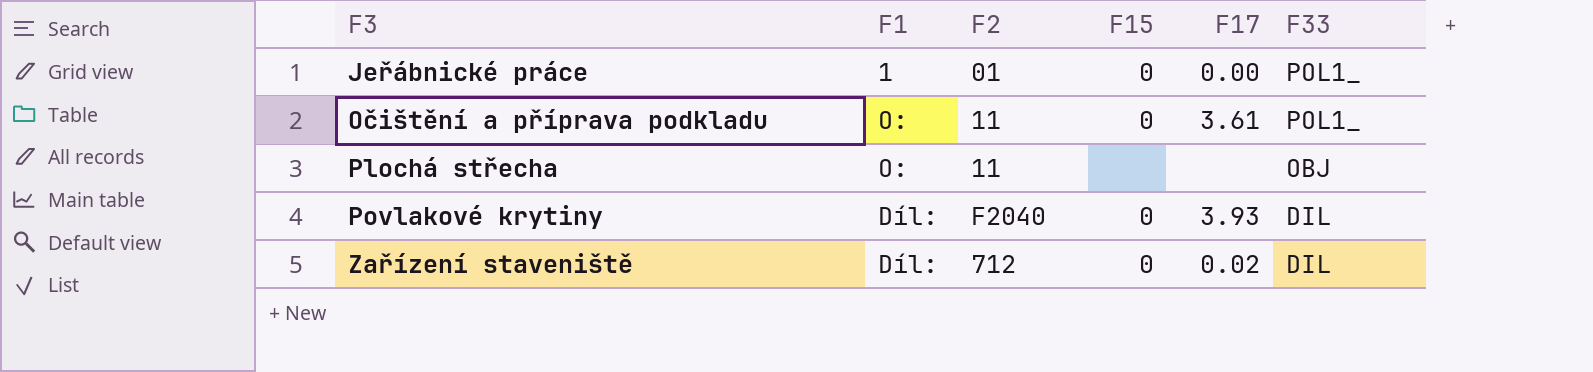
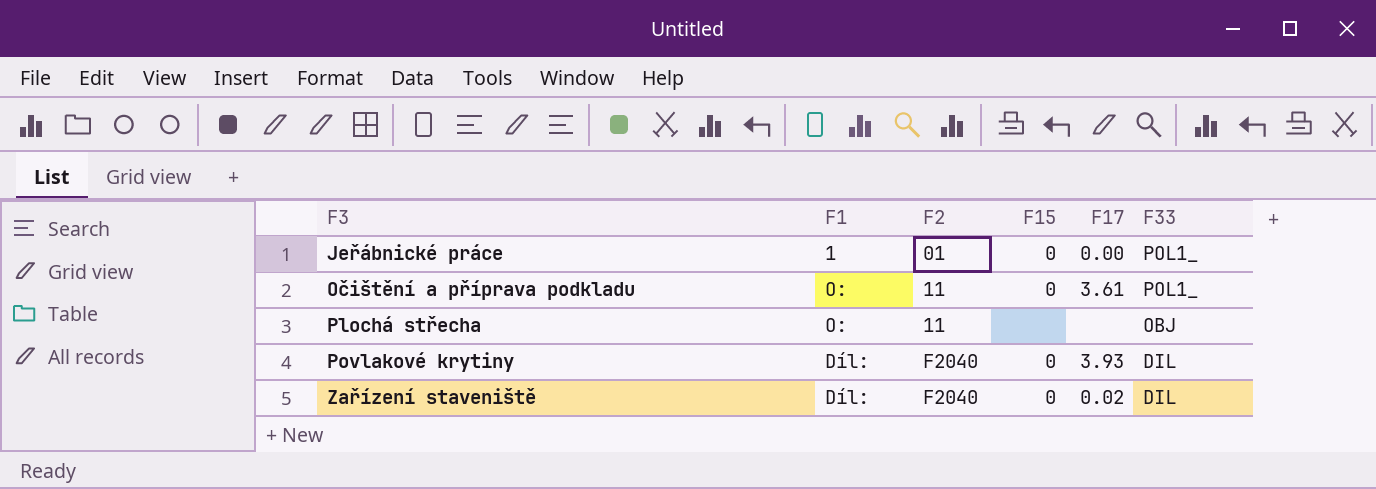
Zařízení staveniště | F2: 712 -> F2040

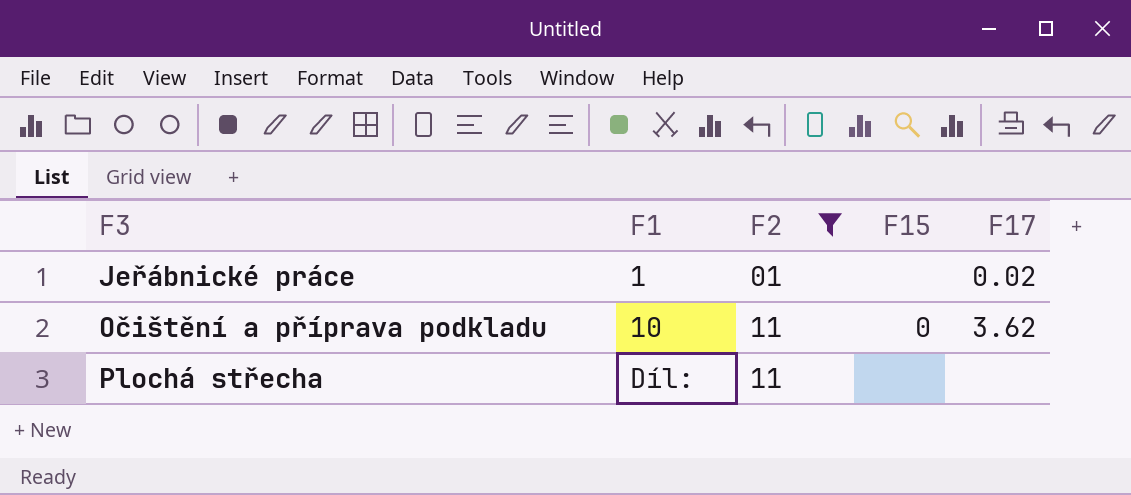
filter: none -> F2 != F2040
column F33 | position: 6 -> none
Jeřábnické práce | F15: 0 -> none
Jeřábnické práce | F17: 0.00 -> 0.02
Očištění a příprava podkladu | F1: O: -> 10
Očištění a příprava podkladu | F17: 3.61 -> 3.62
Plochá střecha | F1: O: -> Díl:

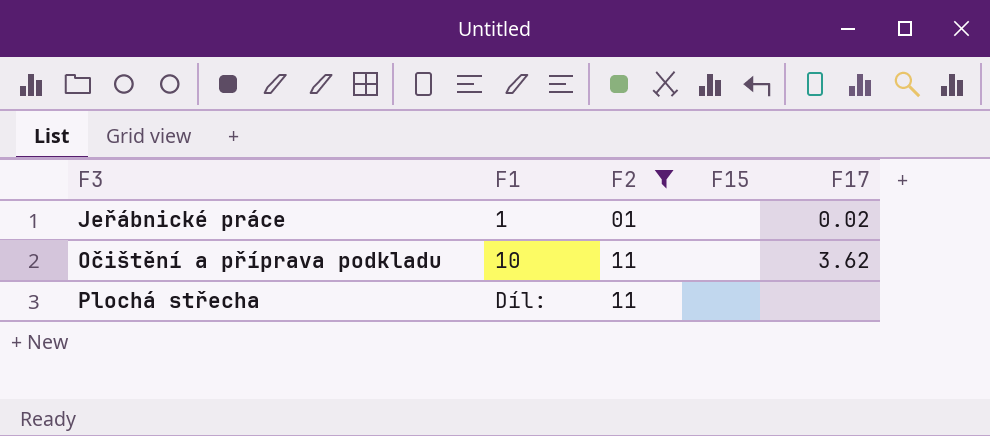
Očištění a příprava podkladu | F15: 0 -> none

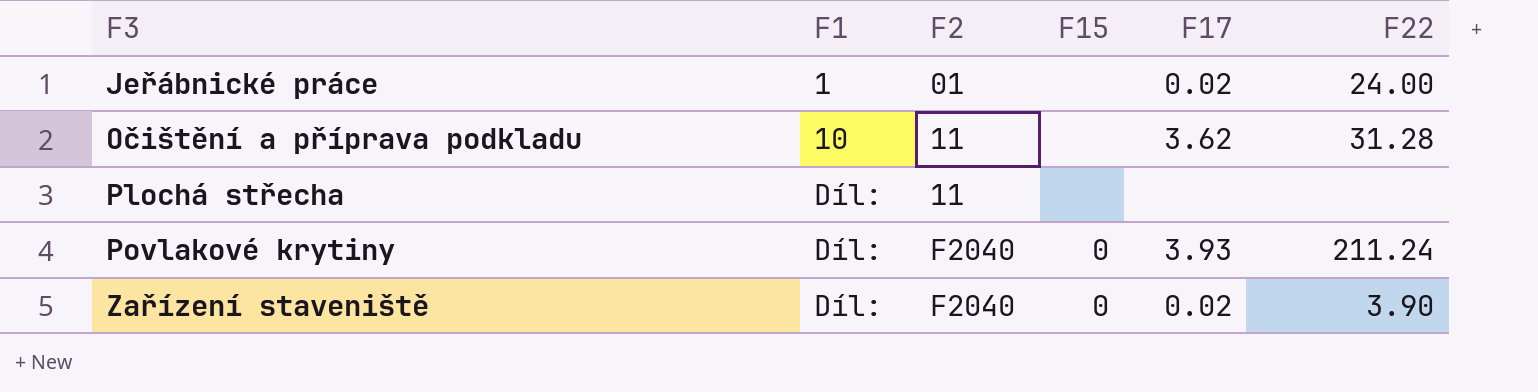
filter: F2 != F2040 -> none
column F22 | position: none -> 6

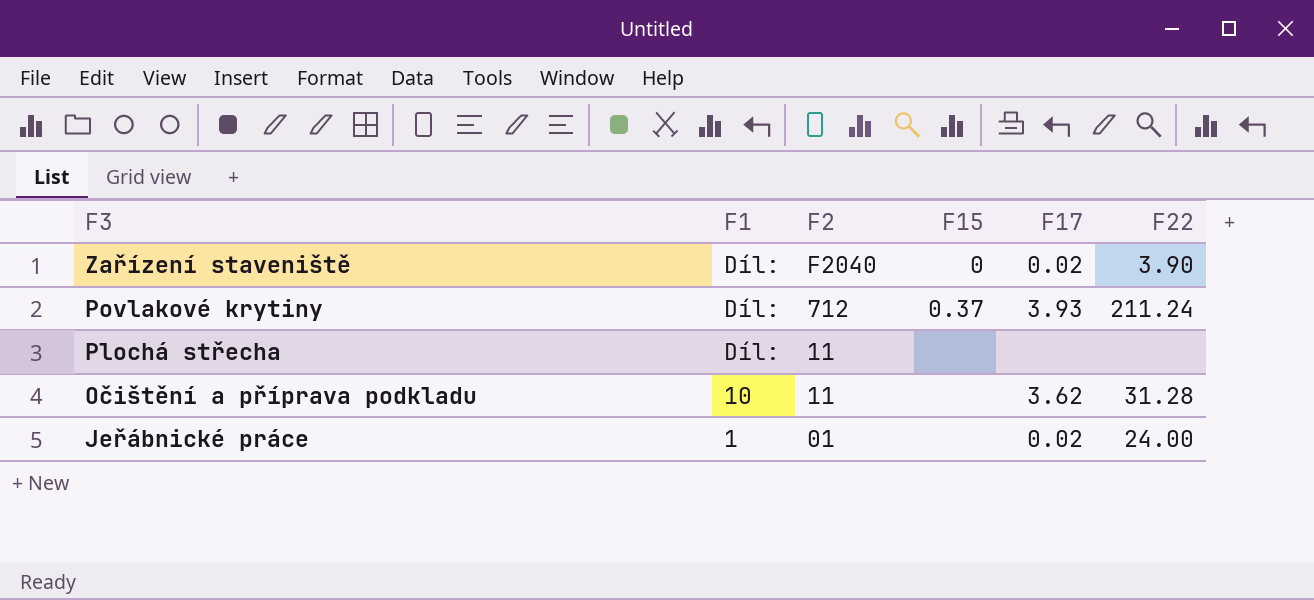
row order: F3 ascending -> F3 descending
Povlakové krytiny | F2: F2040 -> 712
Povlakové krytiny | F15: 0 -> 0.37

